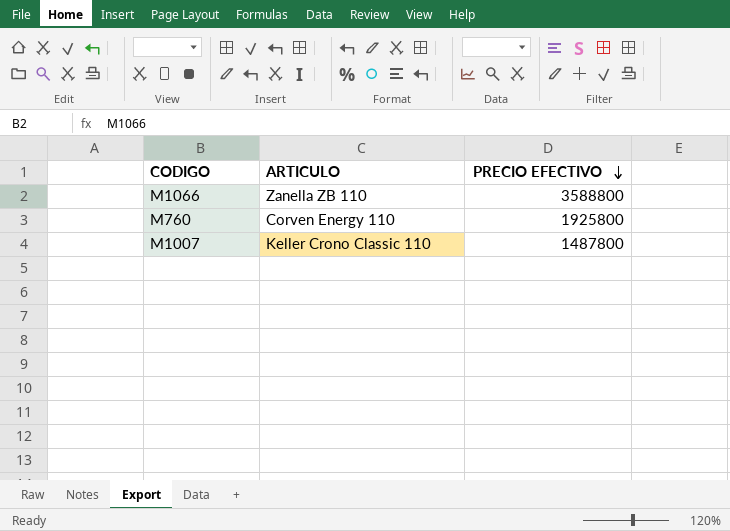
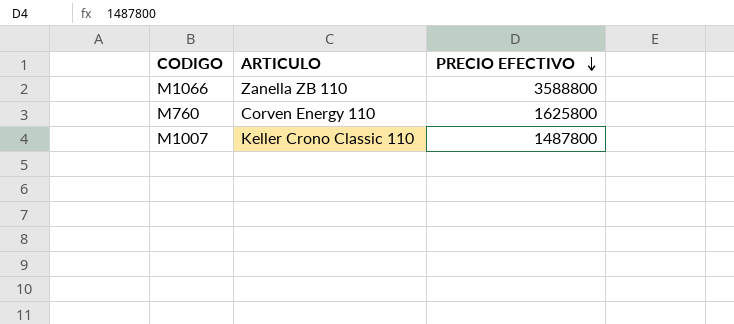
M760 | PRECIO EFECTIVO: 1925800 -> 1625800

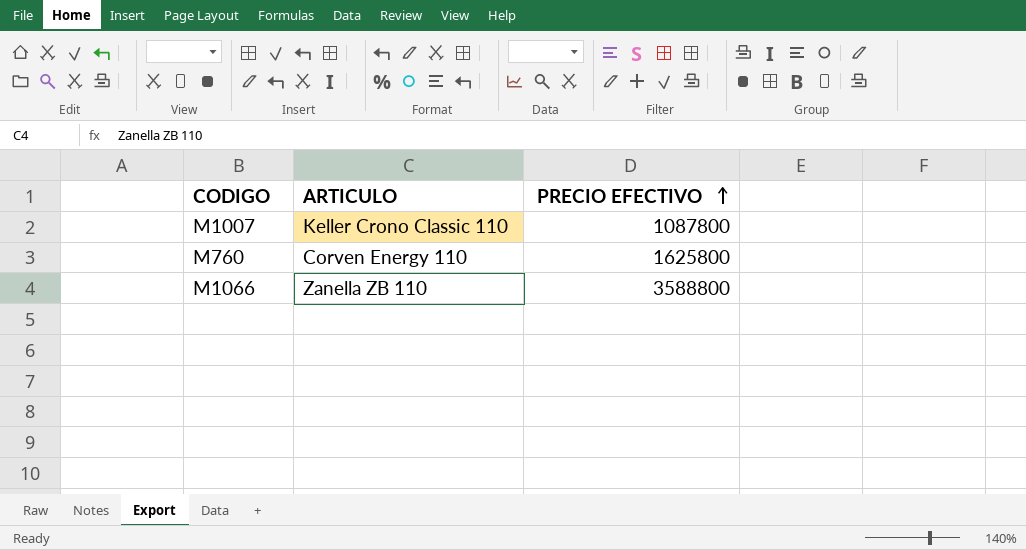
row order: PRECIO EFECTIVO descending -> PRECIO EFECTIVO ascending
M1007 | PRECIO EFECTIVO: 1487800 -> 1087800

